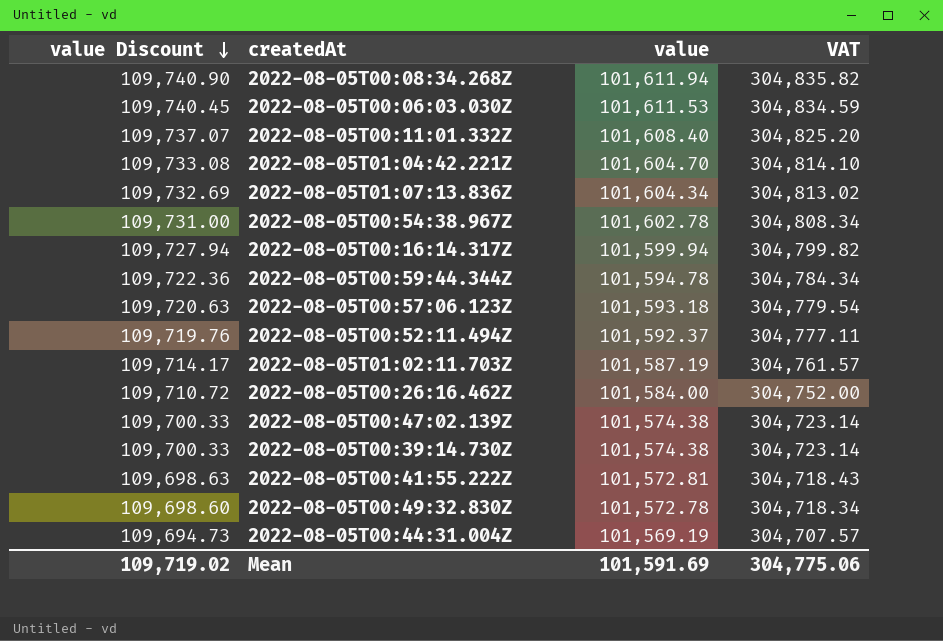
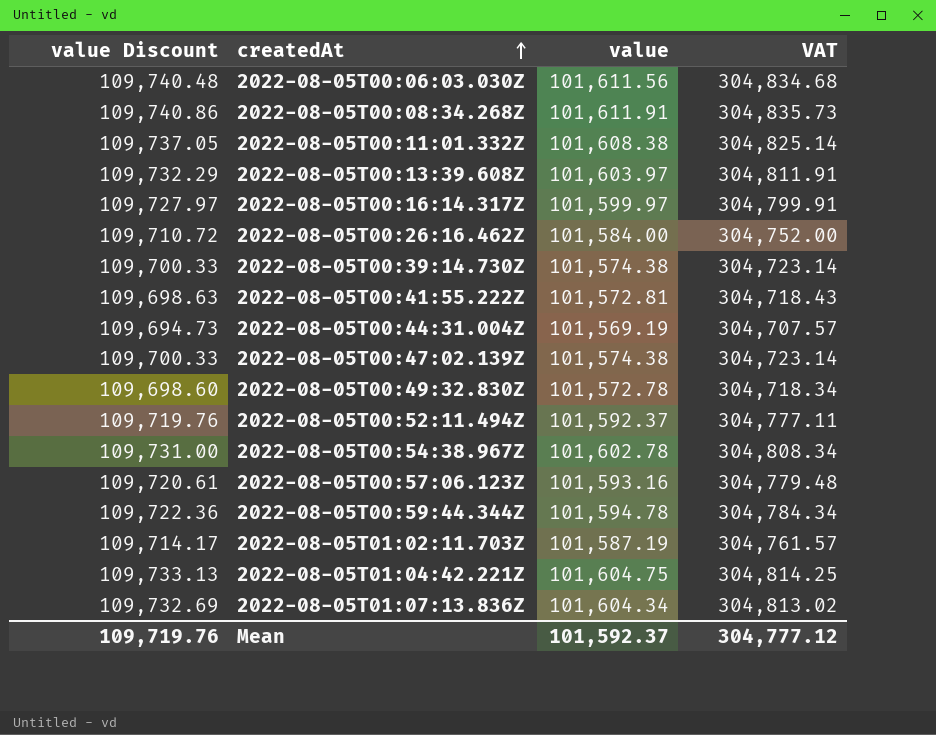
row order: value Discount descending -> createdAt ascending
2022-08-05T00:06:03.030Z | value Discount: 109,740.45 -> 109,740.48
2022-08-05T00:06:03.030Z | value: 101,611.53 -> 101,611.56
2022-08-05T00:06:03.030Z | VAT: 304,834.59 -> 304,834.68
2022-08-05T00:08:34.268Z | value Discount: 109,740.90 -> 109,740.86
2022-08-05T00:08:34.268Z | value: 101,611.94 -> 101,611.91
2022-08-05T00:08:34.268Z | VAT: 304,835.82 -> 304,835.73
2022-08-05T00:11:01.332Z | value Discount: 109,737.07 -> 109,737.05
2022-08-05T00:11:01.332Z | value: 101,608.40 -> 101,608.38
2022-08-05T00:11:01.332Z | VAT: 304,825.20 -> 304,825.14
row 2022-08-05T00:13:39.608Z: none -> 109,732.29 | 101,603.97 | 304,811.91
2022-08-05T00:16:14.317Z | value Discount: 109,727.94 -> 109,727.97
2022-08-05T00:16:14.317Z | value: 101,599.94 -> 101,599.97
2022-08-05T00:16:14.317Z | VAT: 304,799.82 -> 304,799.91
2022-08-05T00:57:06.123Z | value Discount: 109,720.63 -> 109,720.61
2022-08-05T00:57:06.123Z | value: 101,593.18 -> 101,593.16
2022-08-05T00:57:06.123Z | VAT: 304,779.54 -> 304,779.48
2022-08-05T01:04:42.221Z | value Discount: 109,733.08 -> 109,733.13
2022-08-05T01:04:42.221Z | value: 101,604.70 -> 101,604.75
2022-08-05T01:04:42.221Z | VAT: 304,814.10 -> 304,814.25
Mean | value Discount: 109,719.02 -> 109,719.76
Mean | value: 101,591.69 -> 101,592.37
Mean | VAT: 304,775.06 -> 304,777.12

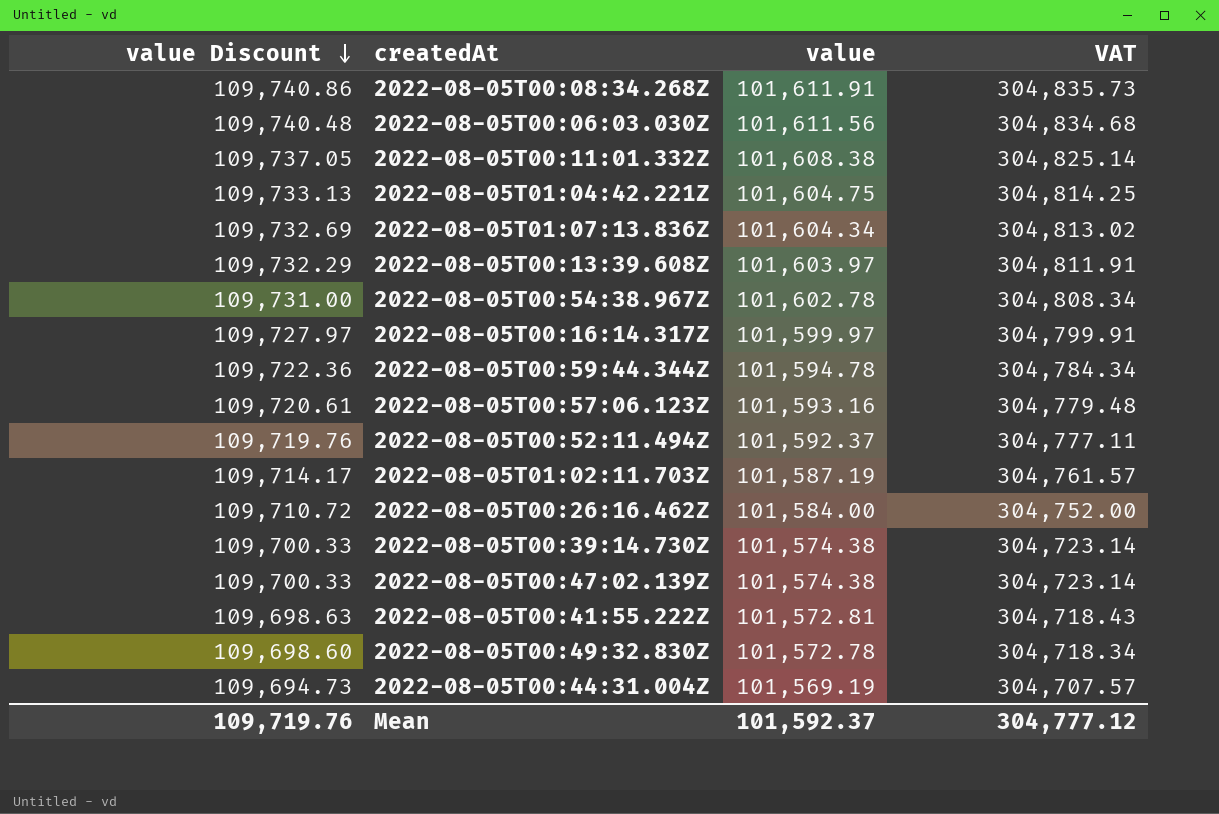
row order: createdAt ascending -> value Discount descending

